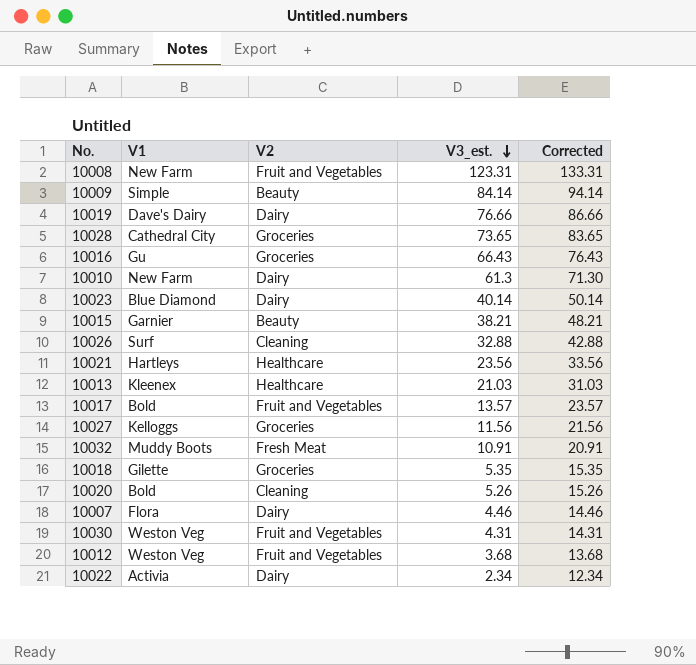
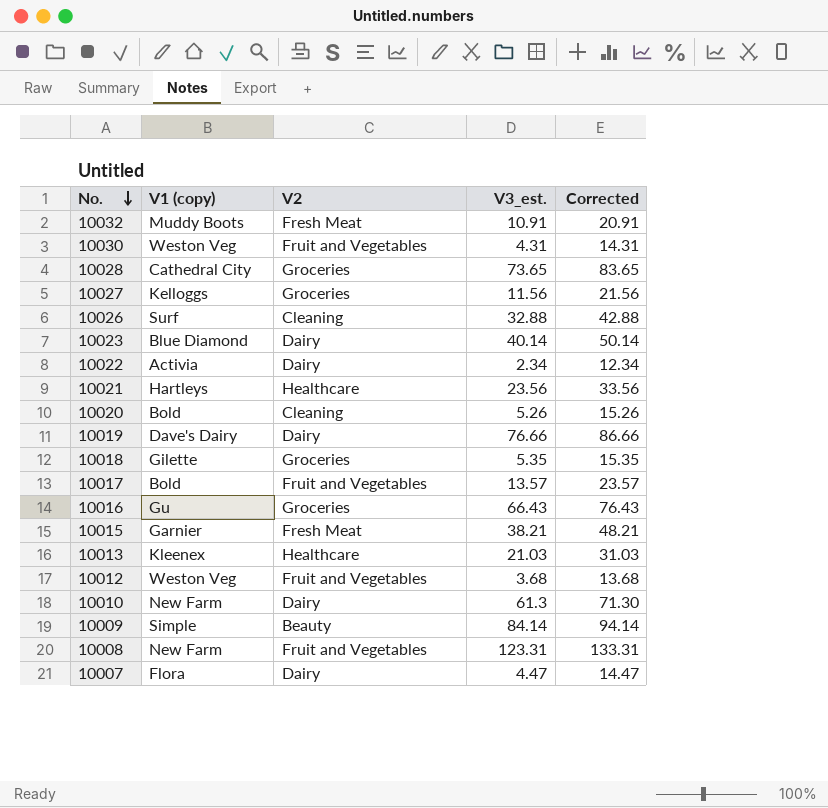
row order: V3_est. descending -> No. descending
column name: V1 -> V1 (copy)
10015 | V2: Beauty -> Fresh Meat
10007 | V3_est.: 4.46 -> 4.47
10007 | Corrected: 14.46 -> 14.47

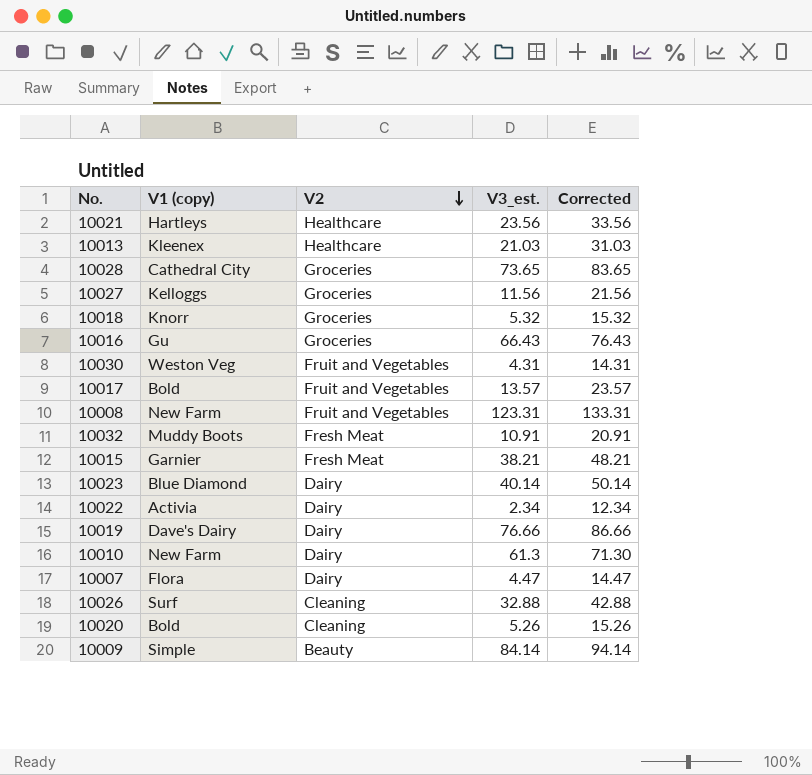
row order: No. descending -> V2 descending
row 10012: Weston Veg | Fruit and Vegetables | 3.68 | 13.68 -> none
10018 | V1 (copy): Gilette -> Knorr
10018 | V3_est.: 5.35 -> 5.32
10018 | Corrected: 15.35 -> 15.32

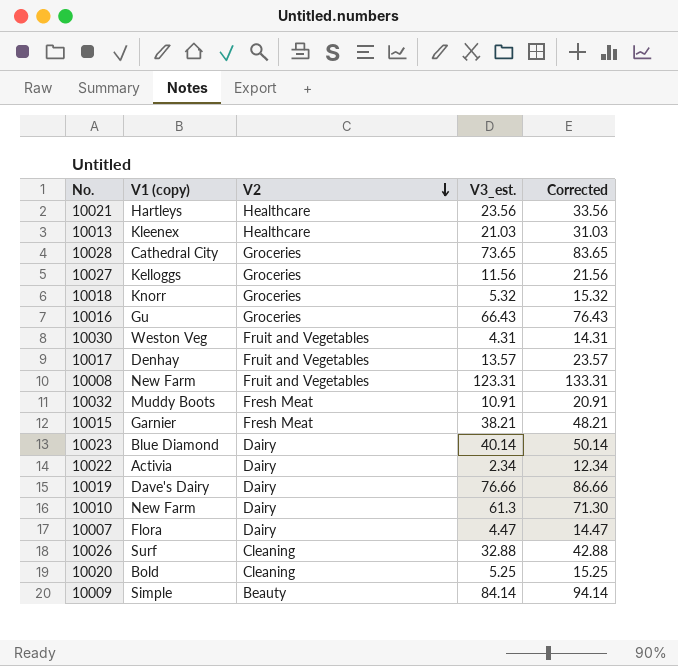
10017 | V1 (copy): Bold -> Denhay
10020 | V3_est.: 5.26 -> 5.25
10020 | Corrected: 15.26 -> 15.25

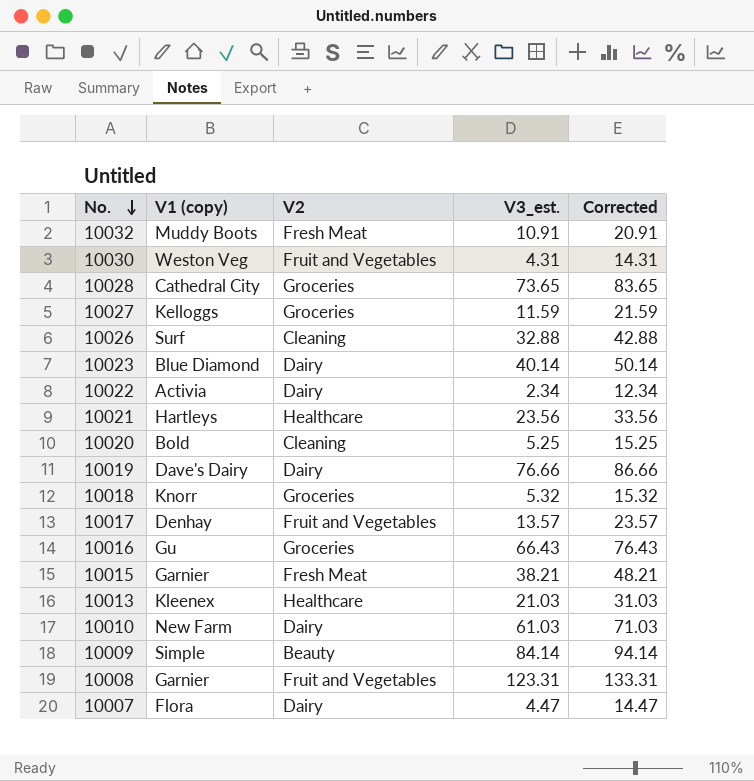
row order: V2 descending -> No. descending
10027 | V3_est.: 11.56 -> 11.59
10027 | Corrected: 21.56 -> 21.59
10010 | V3_est.: 61.3 -> 61.03
10010 | Corrected: 71.30 -> 71.03
10008 | V1 (copy): New Farm -> Garnier

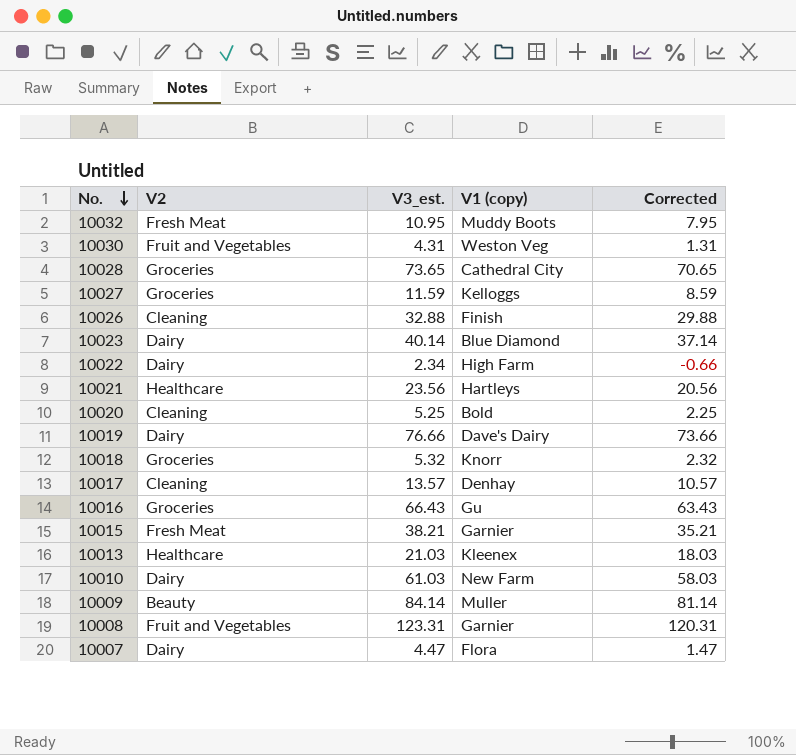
column V1 (copy) | position: 2 -> 4
column Corrected | formula: [V3_est.] + 10 -> [V3_est.] - 3
10032 | V3_est.: 10.91 -> 10.95
10026 | V1 (copy): Surf -> Finish
10022 | V1 (copy): Activia -> High Farm
10017 | V2: Fruit and Vegetables -> Cleaning
10009 | V1 (copy): Simple -> Muller

